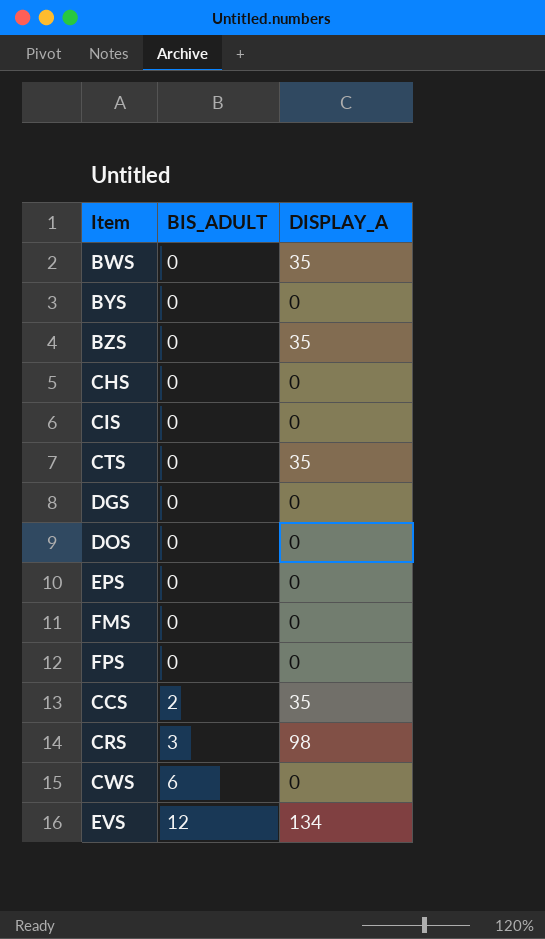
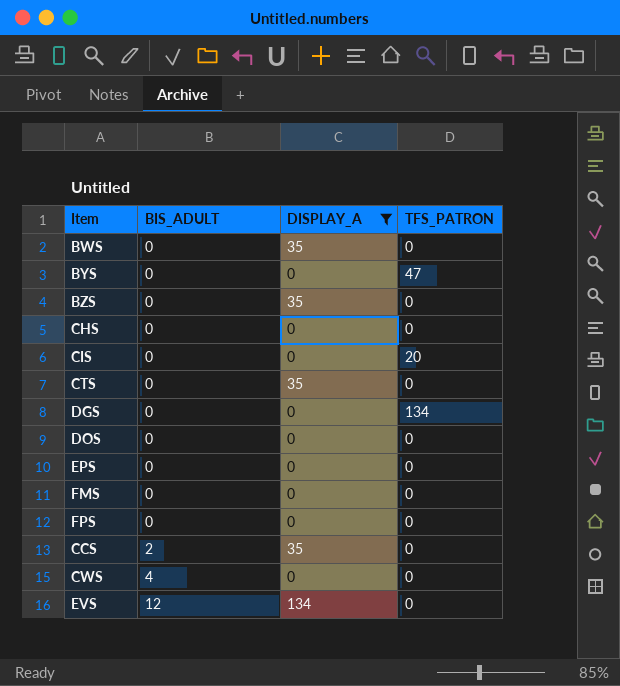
filter: none -> DISPLAY_A != 98
column TFS_PATRON | position: none -> 4
CWS | BIS_ADULT: 6 -> 4

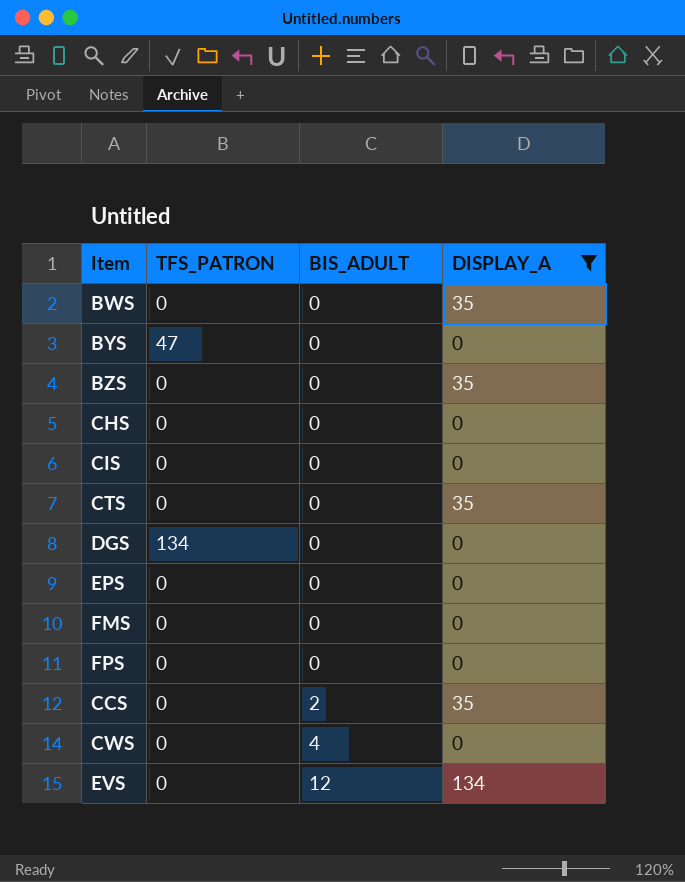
column TFS_PATRON | position: 4 -> 2
row DOS: 0 | 0 | 0 -> none
CIS | TFS_PATRON: 20 -> 0

